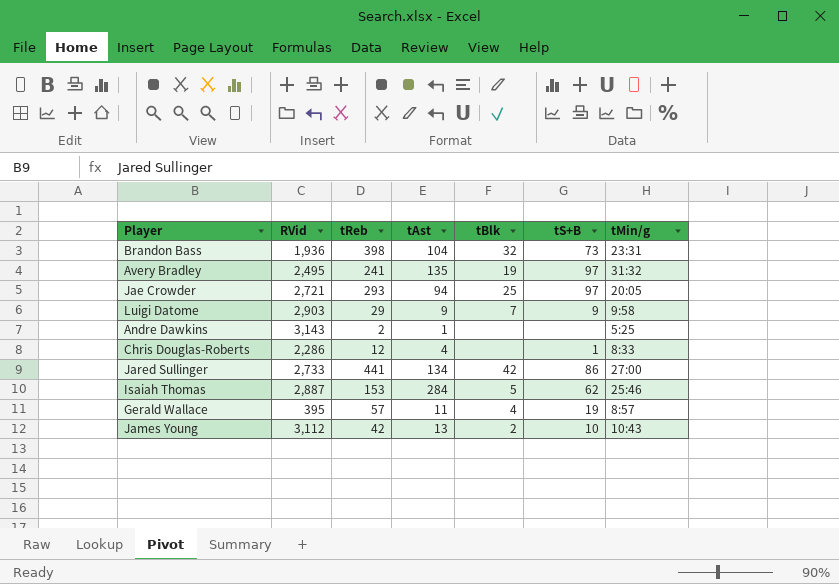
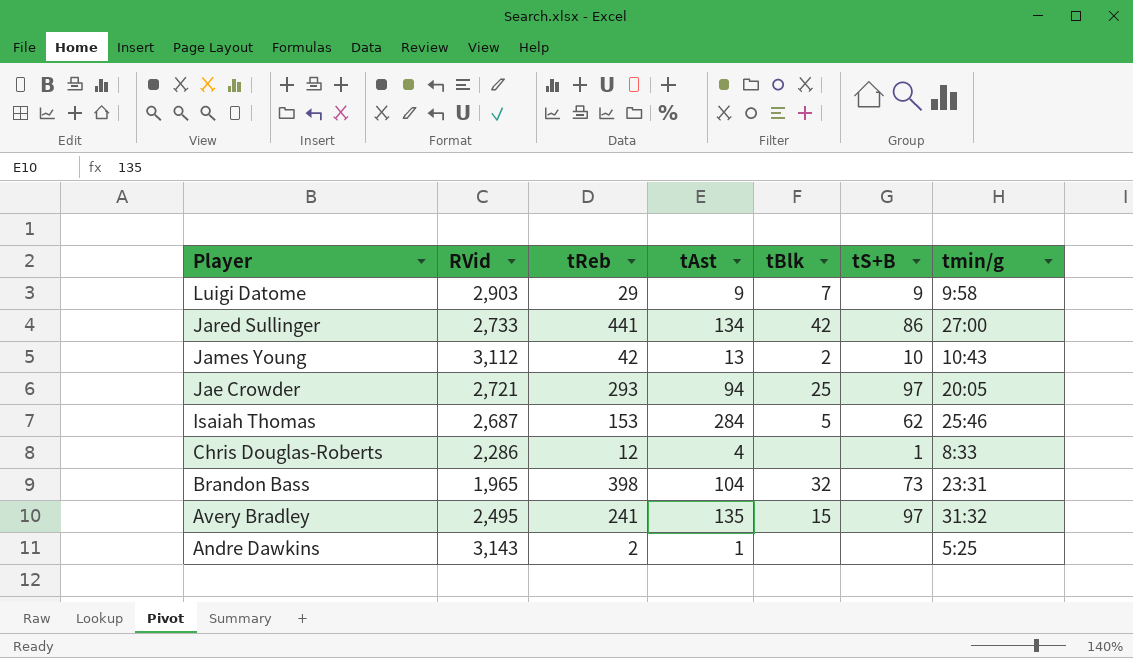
row order: none -> Player descending
column name: tMin/g -> tmin/g
row Gerald Wallace: 395 | 57 | 11 | 4 | 19 | 8:57 -> none
Isaiah Thomas | RVid: 2,887 -> 2,687
Brandon Bass | RVid: 1,936 -> 1,965
Avery Bradley | tBlk: 19 -> 15

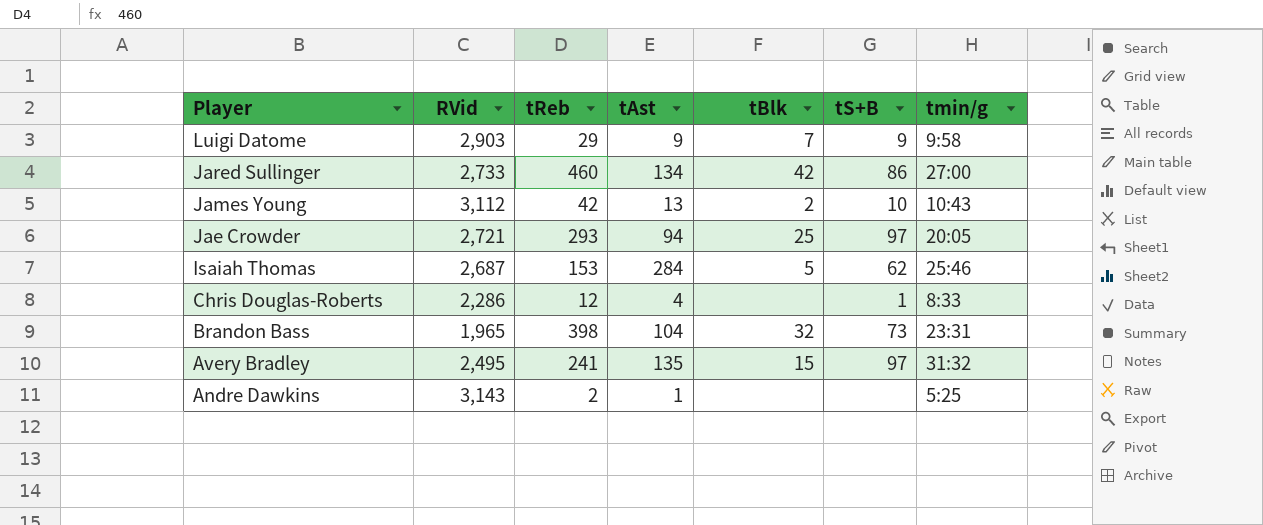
Jared Sullinger | tReb: 441 -> 460

